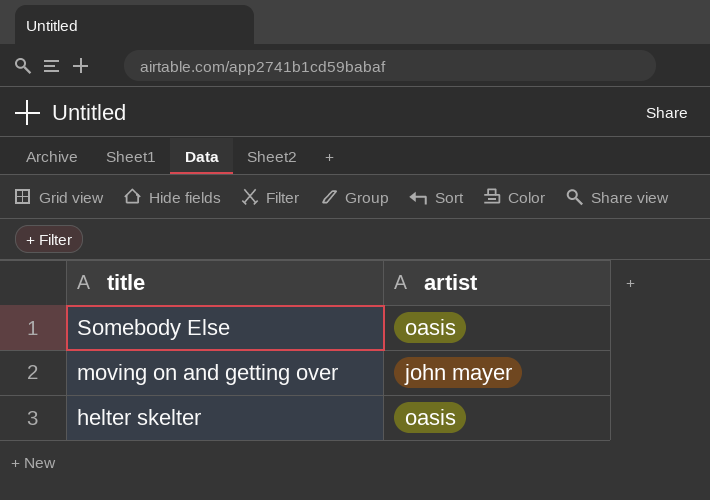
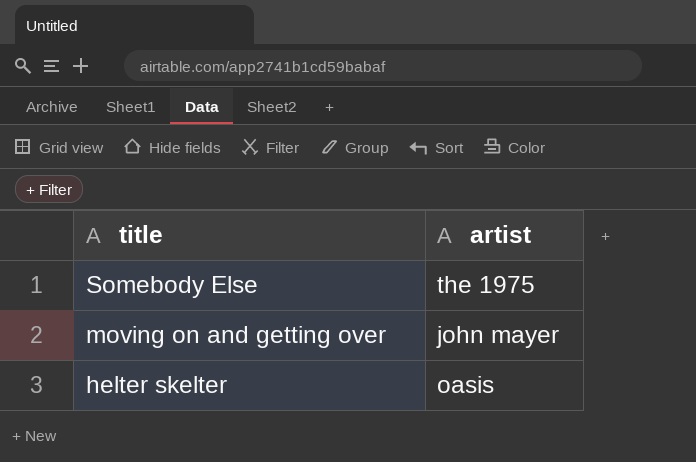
Somebody Else | artist: oasis -> the 1975

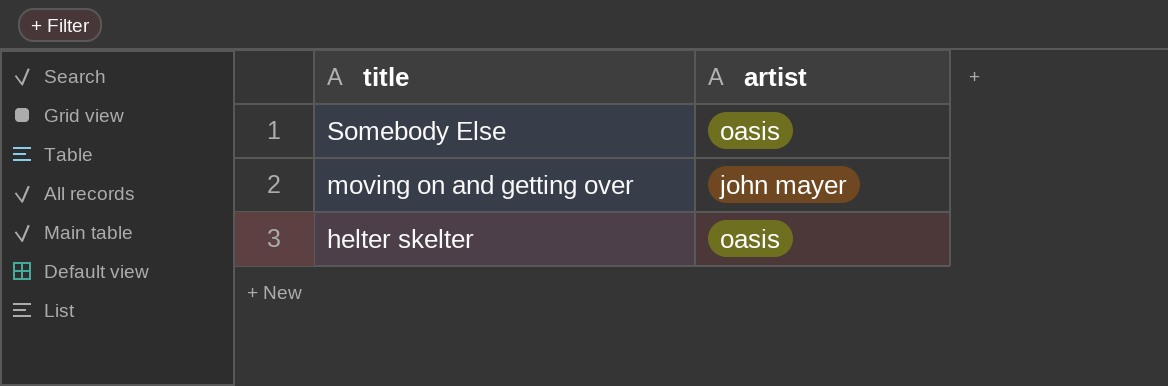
Somebody Else | artist: the 1975 -> oasis

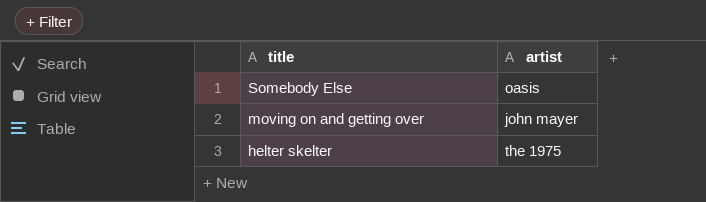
helter skelter | artist: oasis -> the 1975

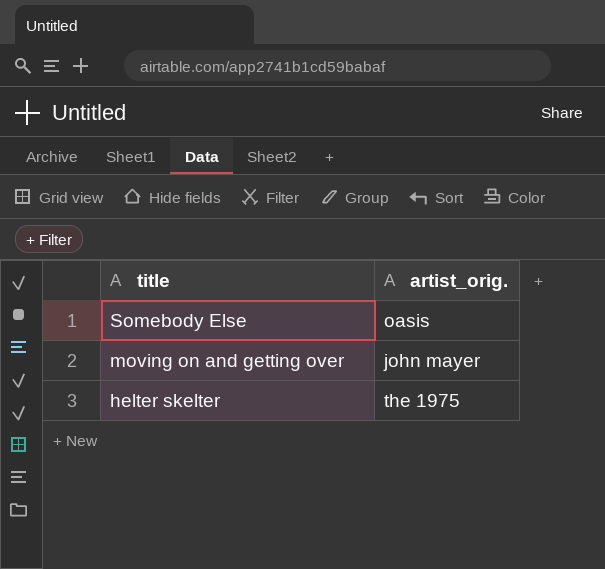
column name: artist -> artist_orig.

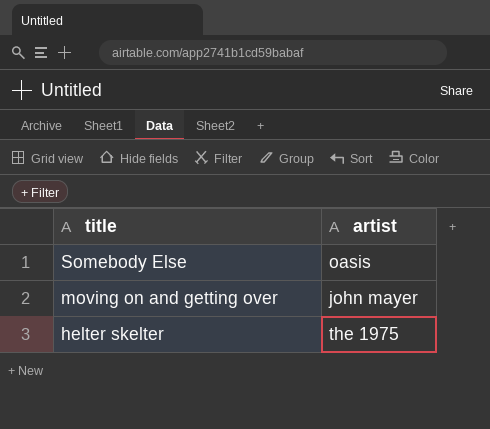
column name: artist_orig. -> artist

